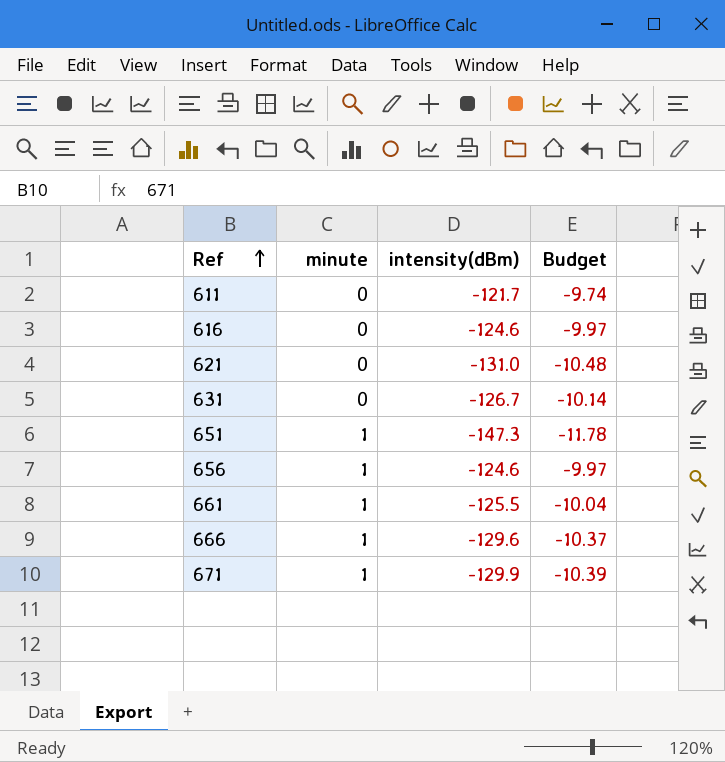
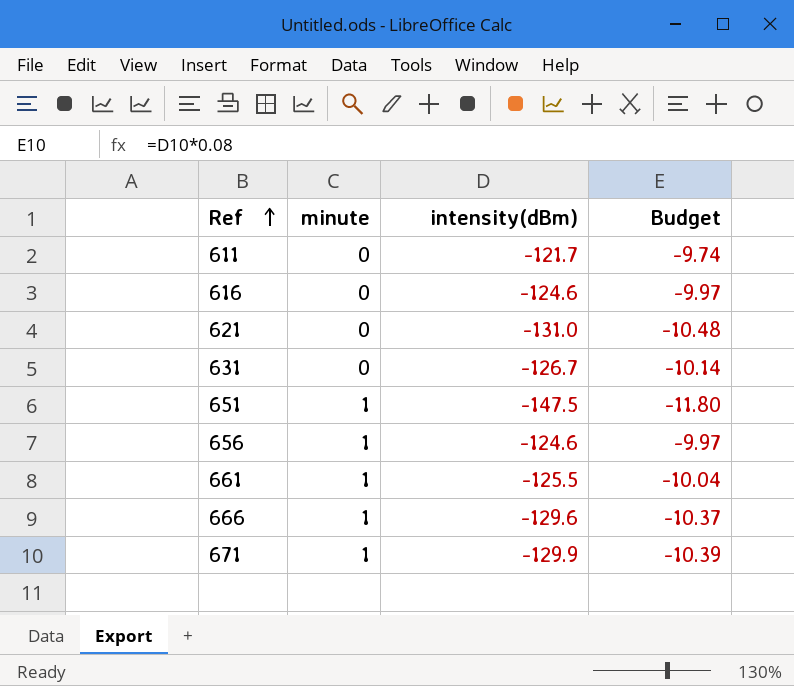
651 | intensity(dBm): -147.3 -> -147.5
651 | Budget: -11.78 -> -11.80

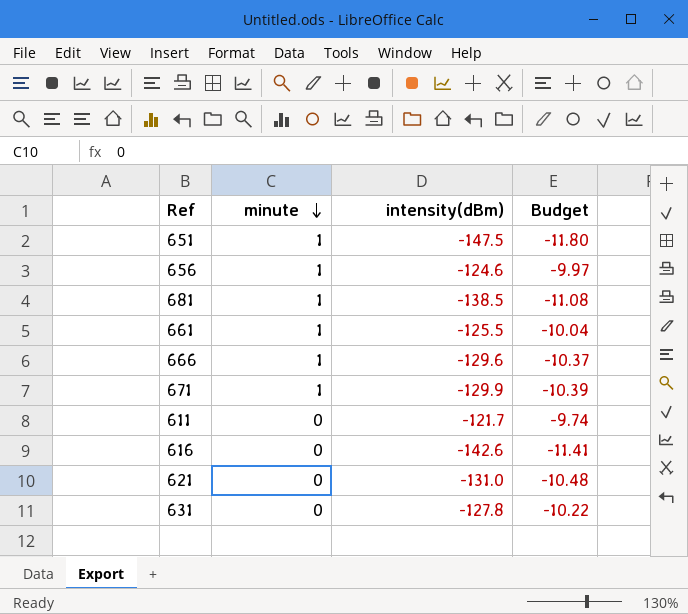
row order: Ref ascending -> minute descending
row 681: none -> 1 | -138.5 | -11.08
616 | intensity(dBm): -124.6 -> -142.6
616 | Budget: -9.97 -> -11.41
631 | intensity(dBm): -126.7 -> -127.8
631 | Budget: -10.14 -> -10.22

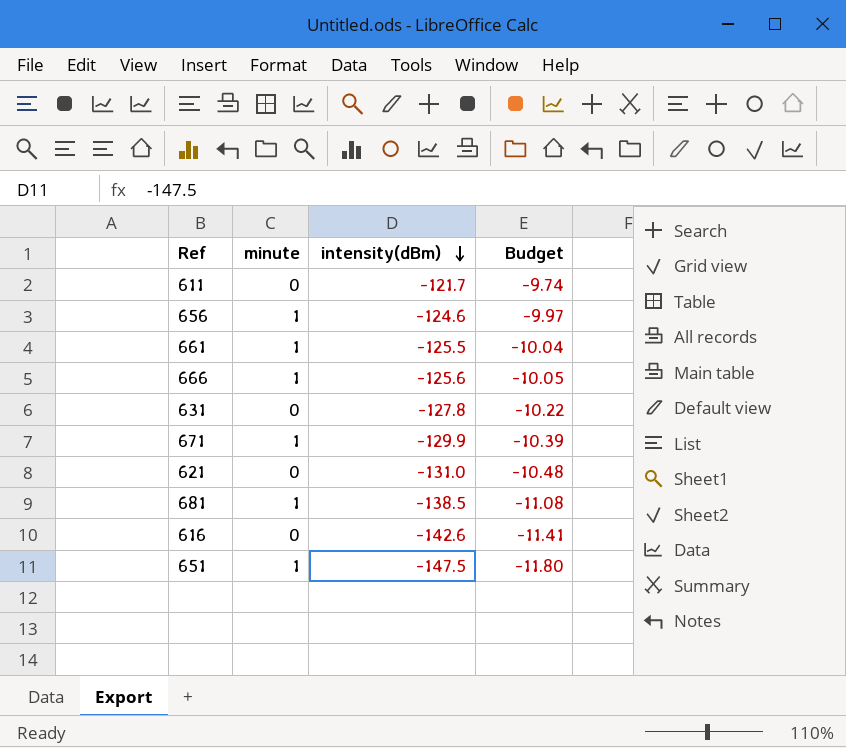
row order: minute descending -> intensity(dBm) descending
666 | intensity(dBm): -129.6 -> -125.6
666 | Budget: -10.37 -> -10.05

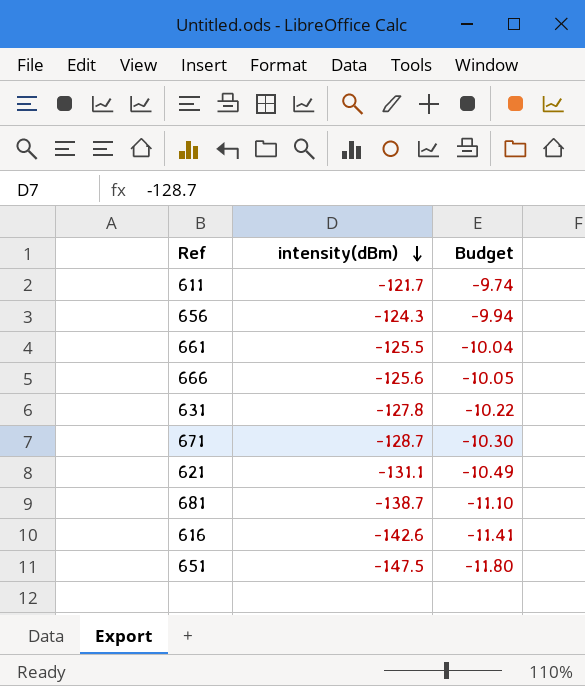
column minute | position: 2 -> none
656 | intensity(dBm): -124.6 -> -124.3
656 | Budget: -9.97 -> -9.94
671 | intensity(dBm): -129.9 -> -128.7
671 | Budget: -10.39 -> -10.30
621 | intensity(dBm): -131.0 -> -131.1
621 | Budget: -10.48 -> -10.49
681 | intensity(dBm): -138.5 -> -138.7
681 | Budget: -11.08 -> -11.10

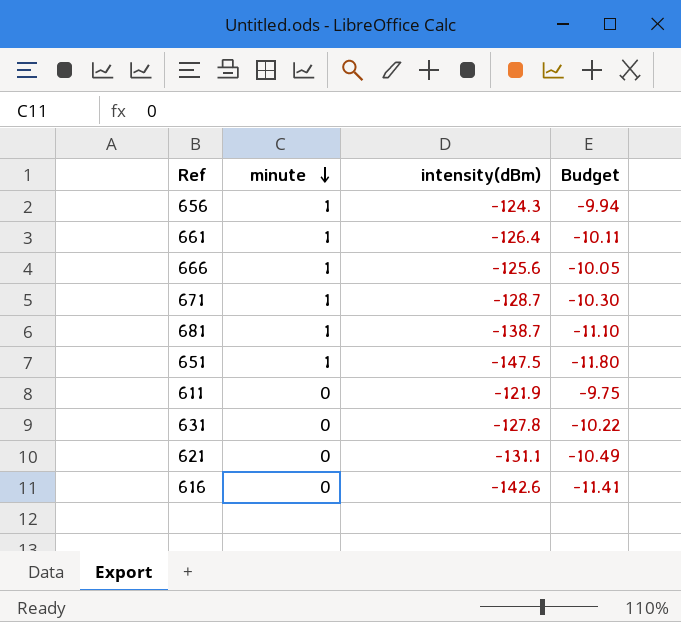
row order: intensity(dBm) descending -> minute descending
column minute | position: none -> 2
661 | intensity(dBm): -125.5 -> -126.4
661 | Budget: -10.04 -> -10.11
611 | intensity(dBm): -121.7 -> -121.9
611 | Budget: -9.74 -> -9.75

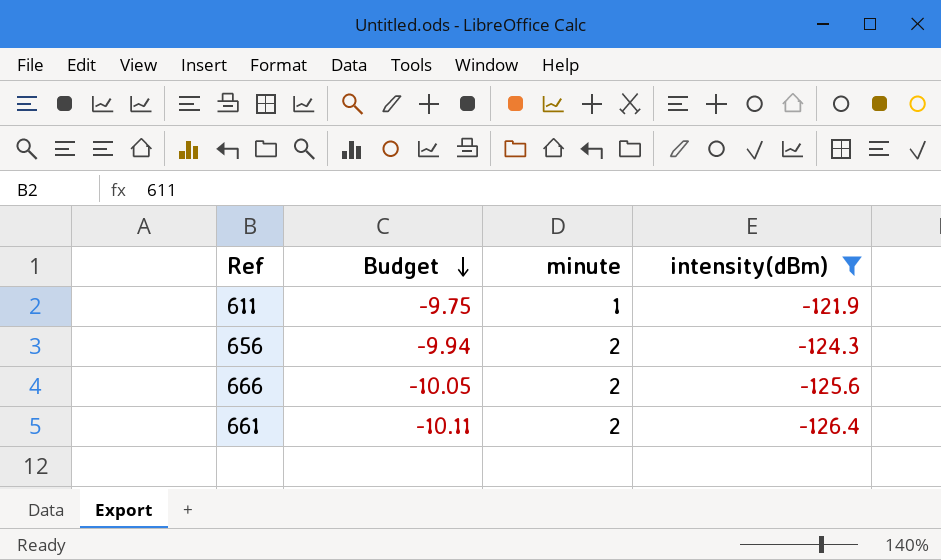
filter: none -> intensity(dBm) >= -126.4
row order: minute descending -> Budget descending
column Budget | position: 4 -> 2
611 | minute: 0 -> 1
656 | minute: 1 -> 2
666 | minute: 1 -> 2
661 | minute: 1 -> 2

